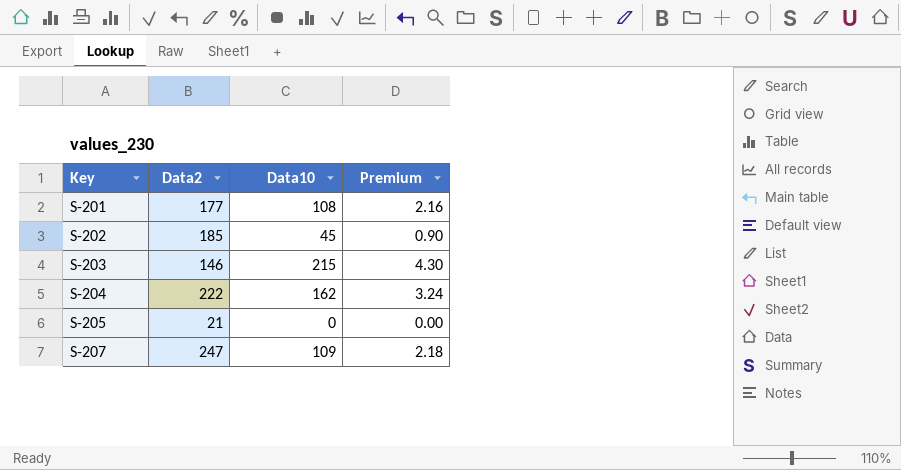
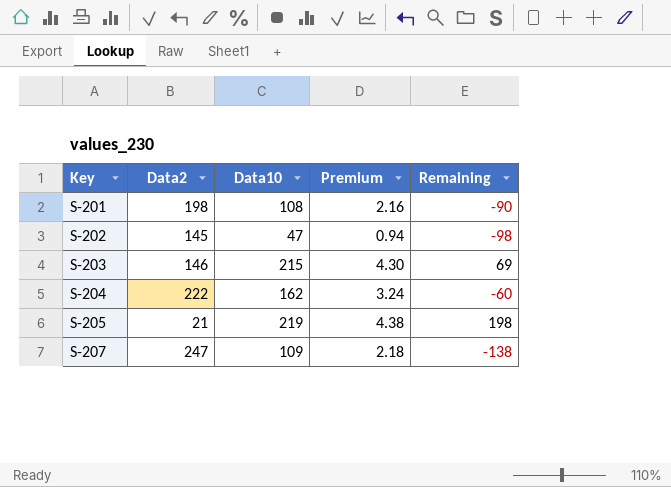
column Remaining | formula: none -> [Data10] - [Data2]
S-201 | Data2: 177 -> 198
S-202 | Data2: 185 -> 145
S-202 | Data10: 45 -> 47
S-202 | Premium: 0.90 -> 0.94
S-205 | Data10: 0 -> 219
S-205 | Premium: 0.00 -> 4.38

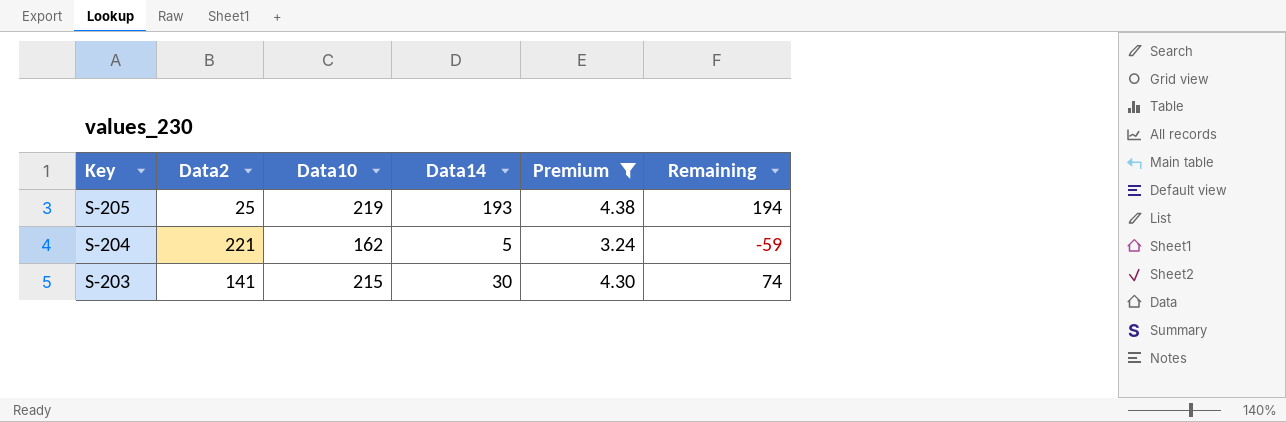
filter: none -> Premium >= 3.24
row order: Key ascending -> Key descending
column Data14 | position: none -> 4
S-205 | Data2: 21 -> 25
S-205 | Remaining: 198 -> 194
S-204 | Data2: 222 -> 221
S-204 | Remaining: -60 -> -59
S-203 | Data2: 146 -> 141
S-203 | Remaining: 69 -> 74

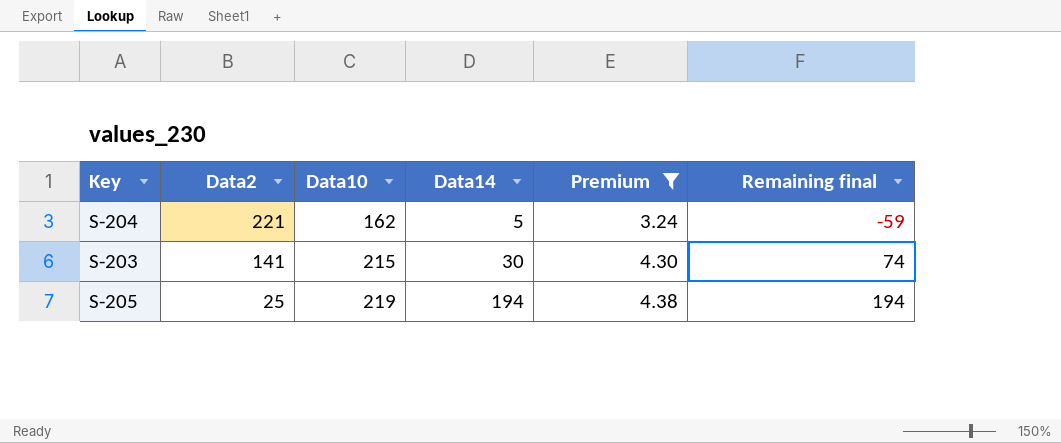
row order: Key descending -> Data2 descending
column name: Remaining -> Remaining final
S-205 | Data14: 193 -> 194

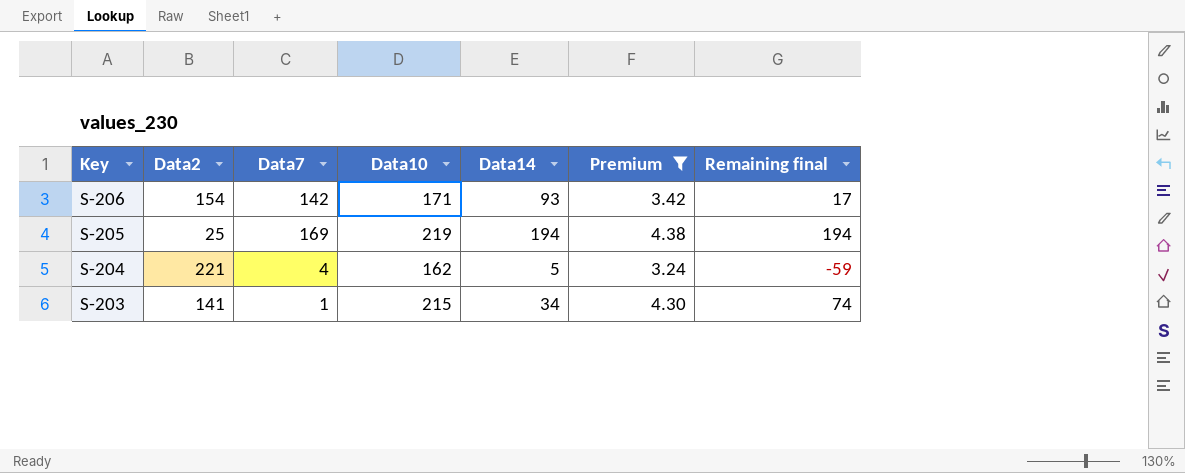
row order: Data2 descending -> Key descending
column Data7 | position: none -> 3
row S-206: none -> 154 | 142 | 171 | 93 | 3.42 | 17
S-203 | Data14: 30 -> 34

